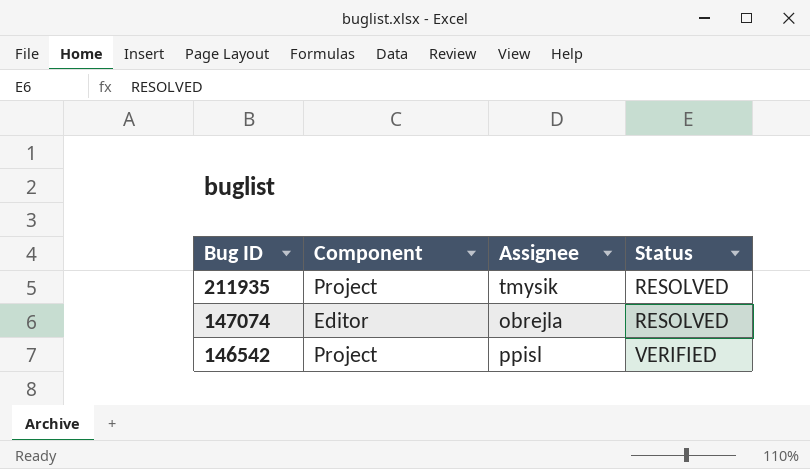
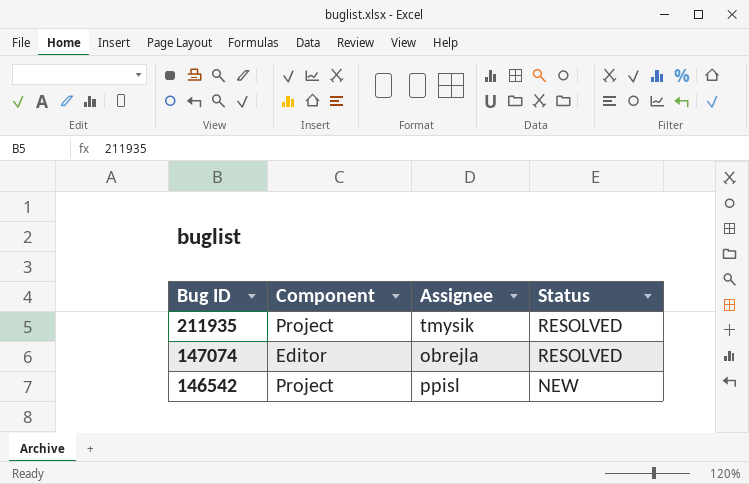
146542 | Status: VERIFIED -> NEW

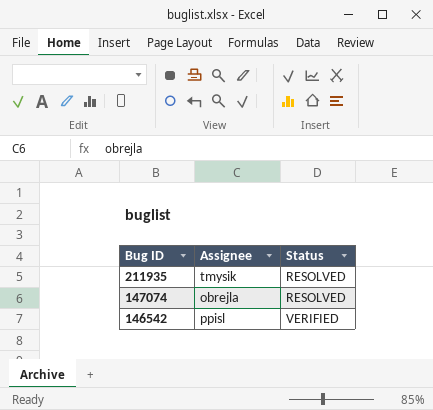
column Component | position: 2 -> none
146542 | Status: NEW -> VERIFIED

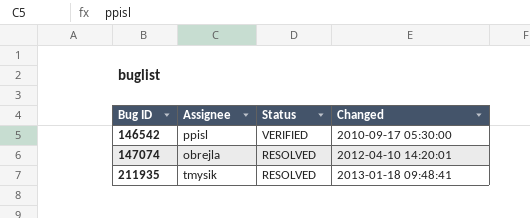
row order: Bug ID descending -> Bug ID ascending
column Changed | position: none -> 4

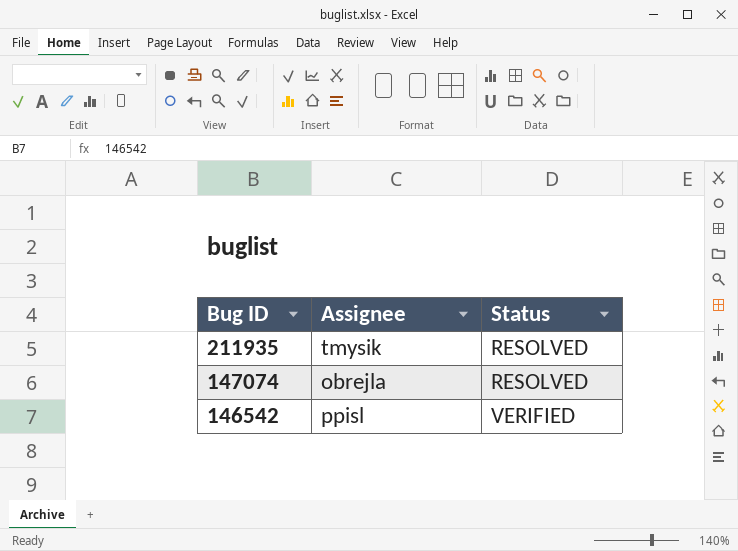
row order: Bug ID ascending -> Bug ID descending
column Changed | position: 4 -> none

